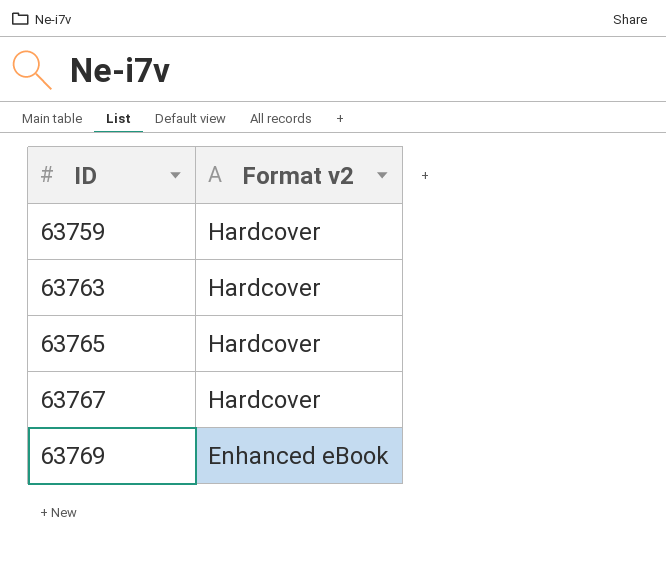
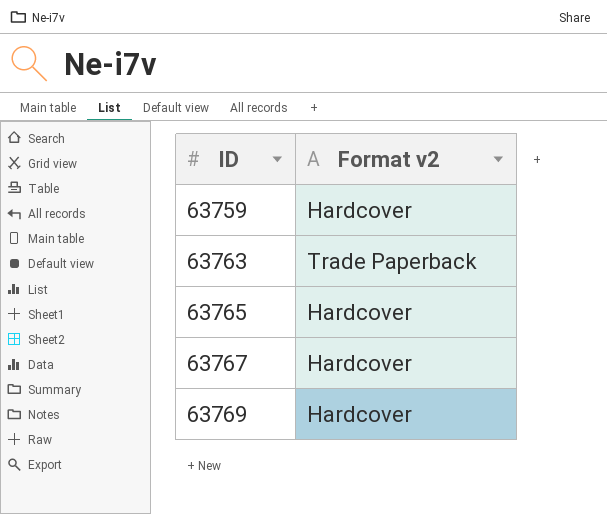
63763 | Format v2: Hardcover -> Trade Paperback
63769 | Format v2: Enhanced eBook -> Hardcover

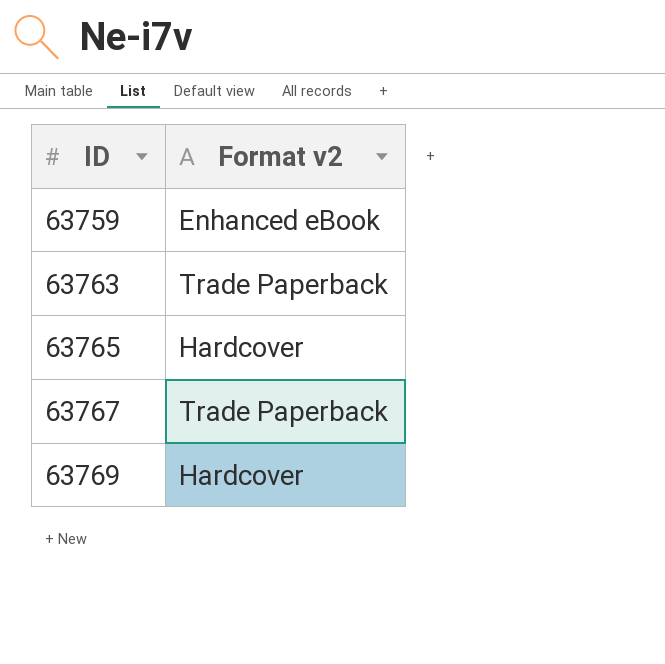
63759 | Format v2: Hardcover -> Enhanced eBook
63767 | Format v2: Hardcover -> Trade Paperback

